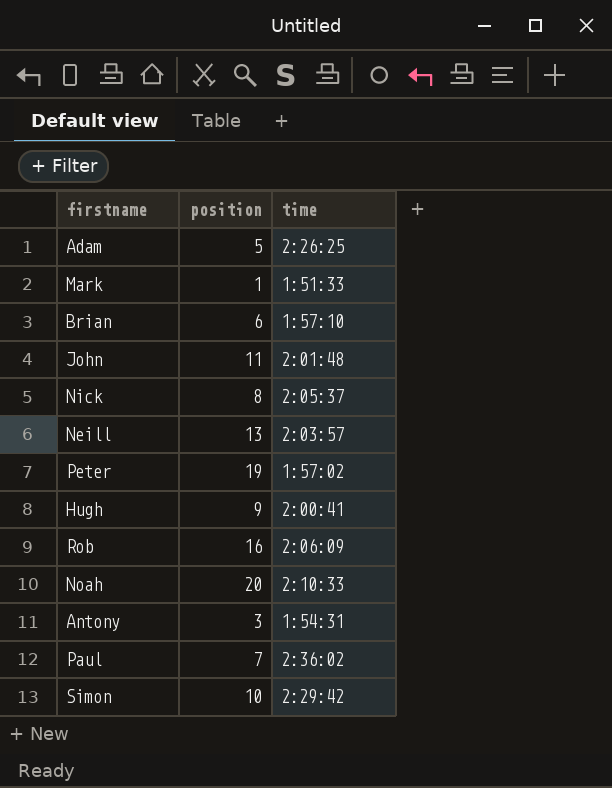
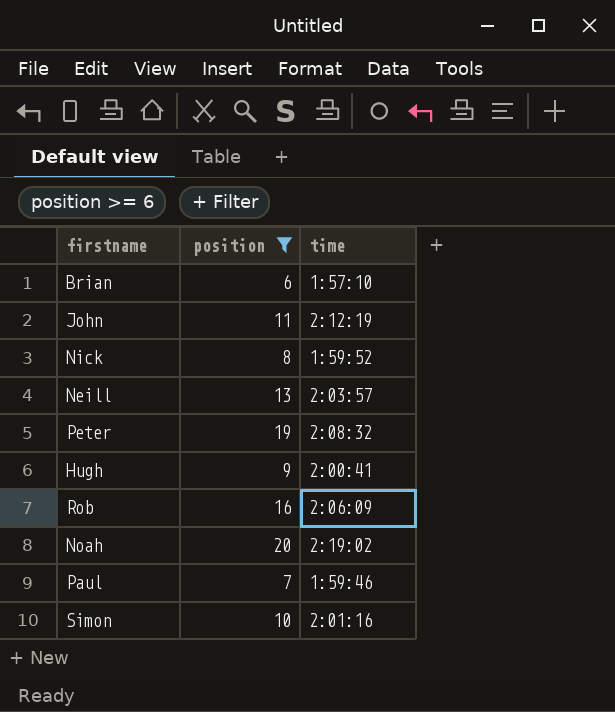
filter: none -> position >= 6
John | time: 2:01:48 -> 2:12:19
Nick | time: 2:05:37 -> 1:59:52
Peter | time: 1:57:02 -> 2:08:32
Noah | time: 2:10:33 -> 2:19:02
Paul | time: 2:36:02 -> 1:59:46
Simon | time: 2:29:42 -> 2:01:16

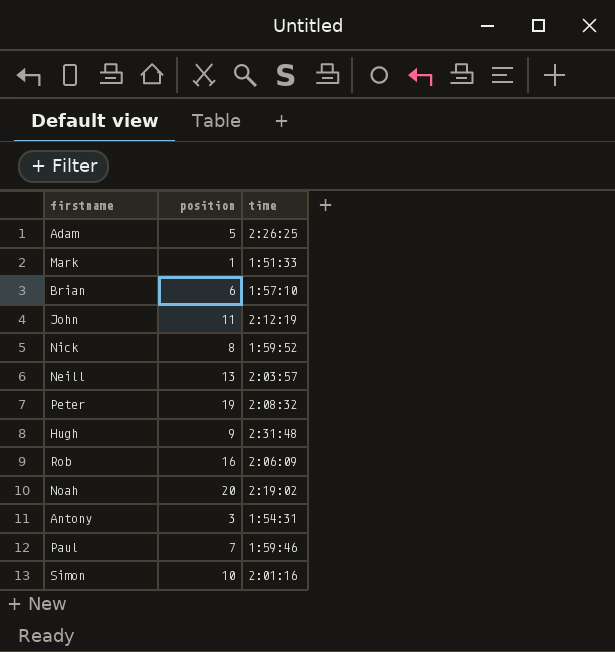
filter: position >= 6 -> none
Hugh | time: 2:00:41 -> 2:31:48

